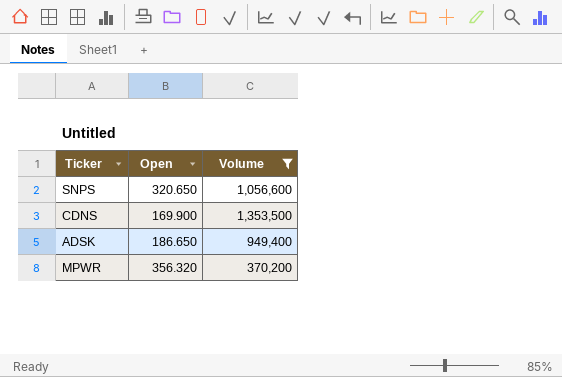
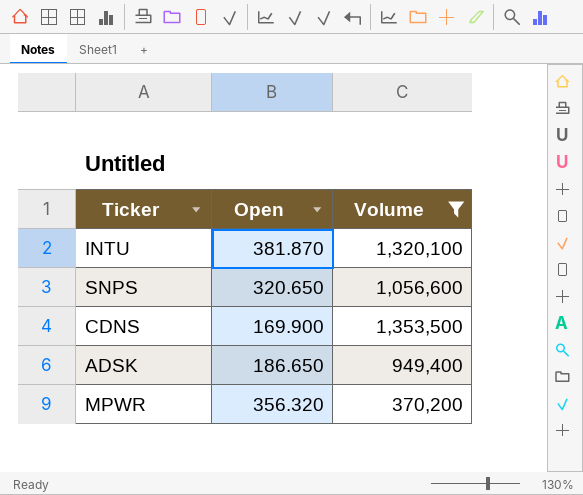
row INTU: none -> 381.870 | 1,320,100

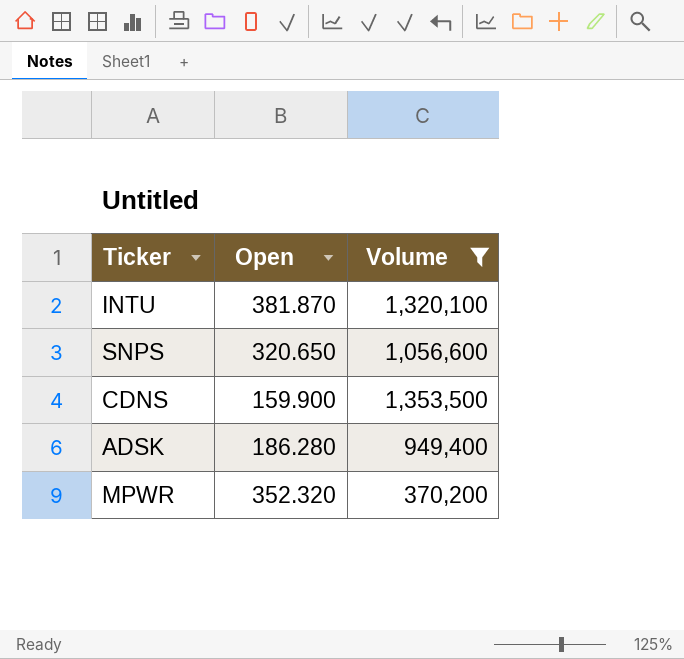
CDNS | Open: 169.900 -> 159.900
ADSK | Open: 186.650 -> 186.280
MPWR | Open: 356.320 -> 352.320

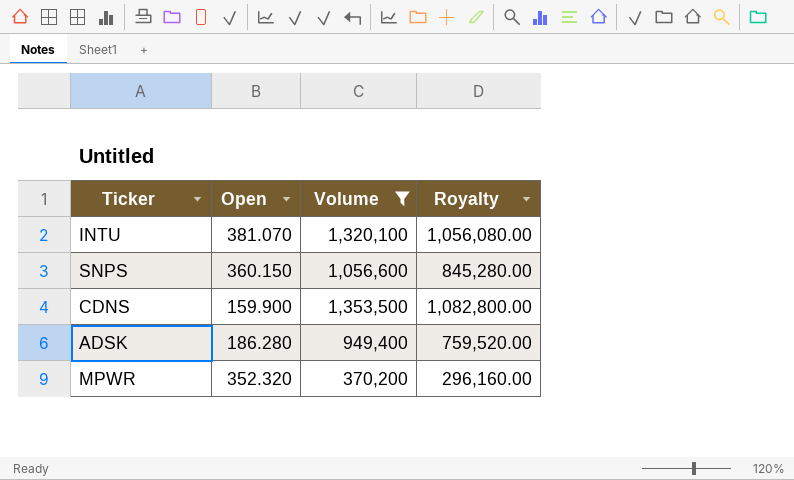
column Royalty | formula: none -> [Volume] * 0.8
INTU | Open: 381.870 -> 381.070
SNPS | Open: 320.650 -> 360.150

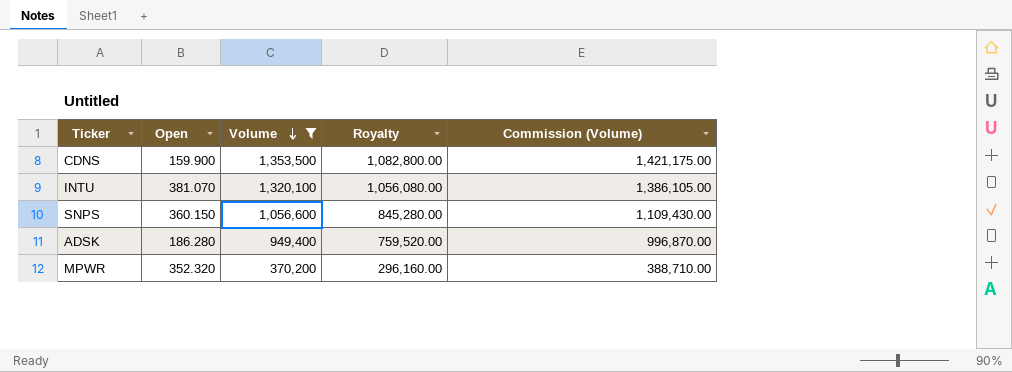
row order: none -> Volume descending
column Commission (Volume) | formula: none -> [Volume] * 1.05

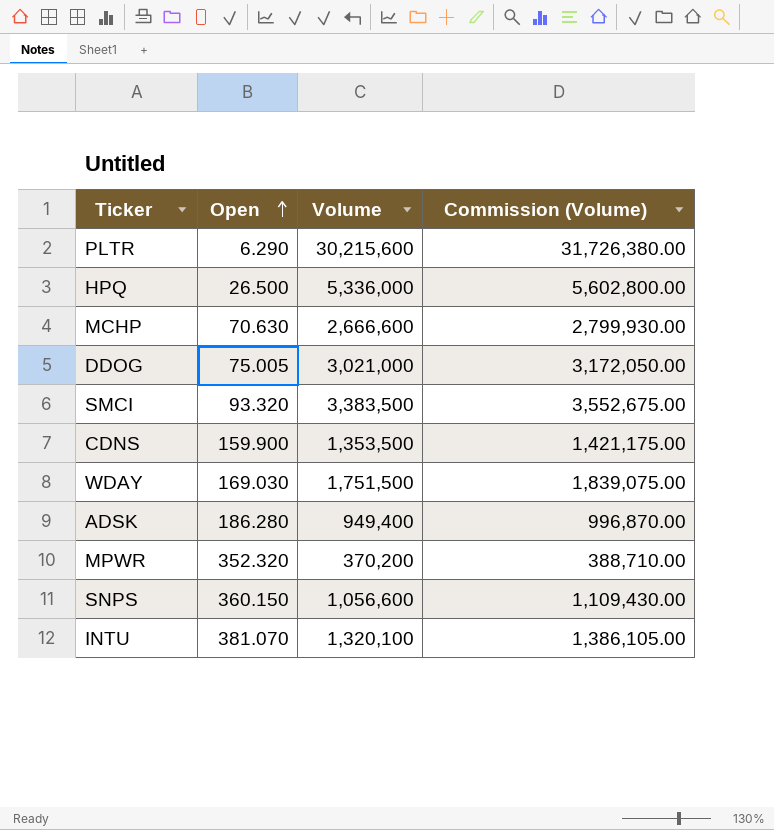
filter: Volume <= 1,353,500 -> none
row order: Volume descending -> Open ascending
column Royalty | formula: [Volume] * 0.8 -> none

